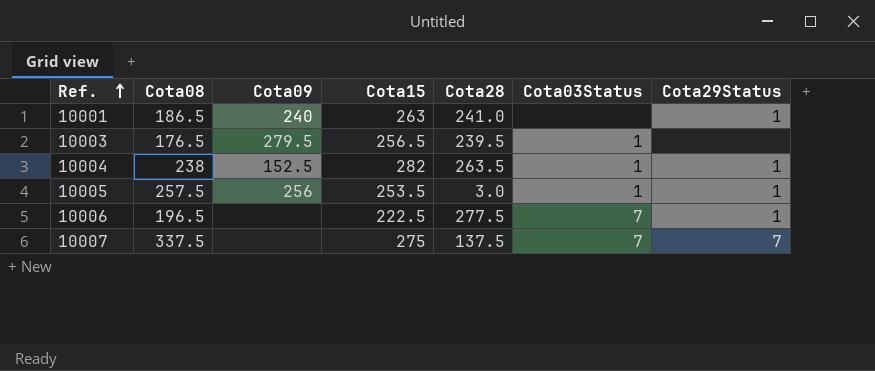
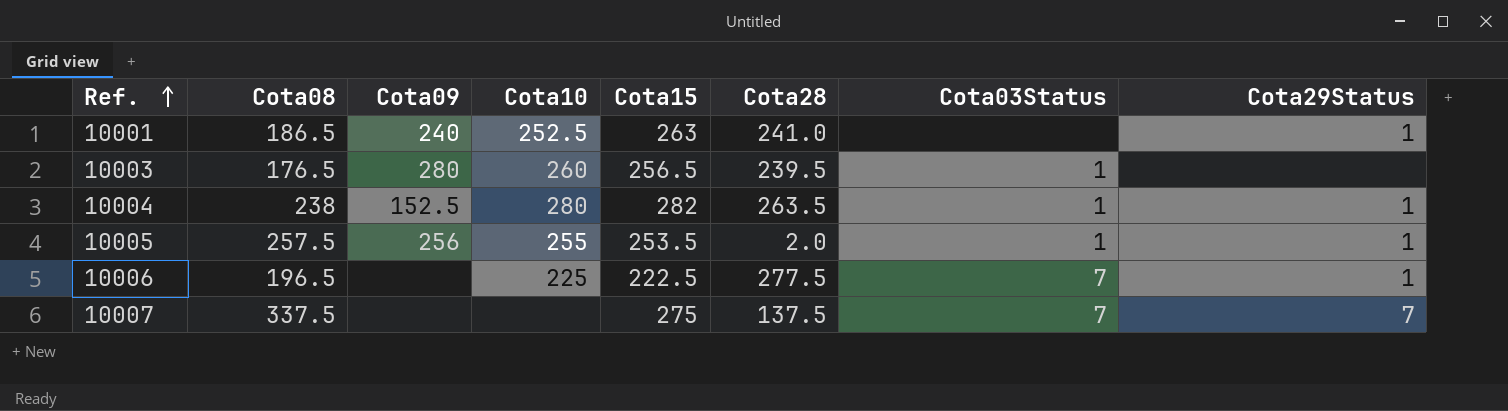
column Cota10 | position: none -> 4
10003 | Cota09: 279.5 -> 280
10005 | Cota28: 3.0 -> 2.0

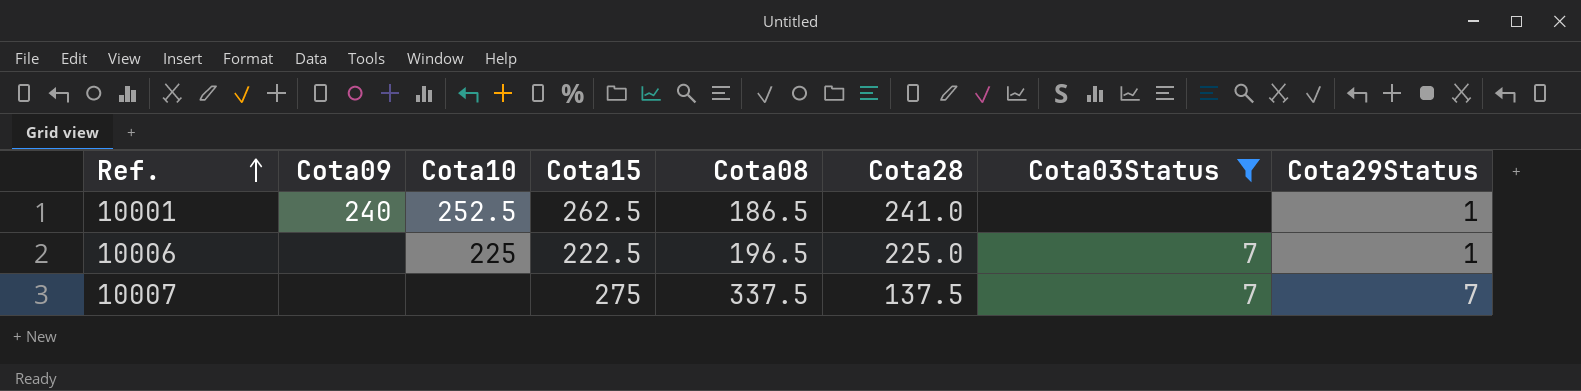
filter: none -> Cota03Status != 1
column Cota08 | position: 2 -> 5
10001 | Cota15: 263 -> 262.5
10006 | Cota28: 277.5 -> 225.0

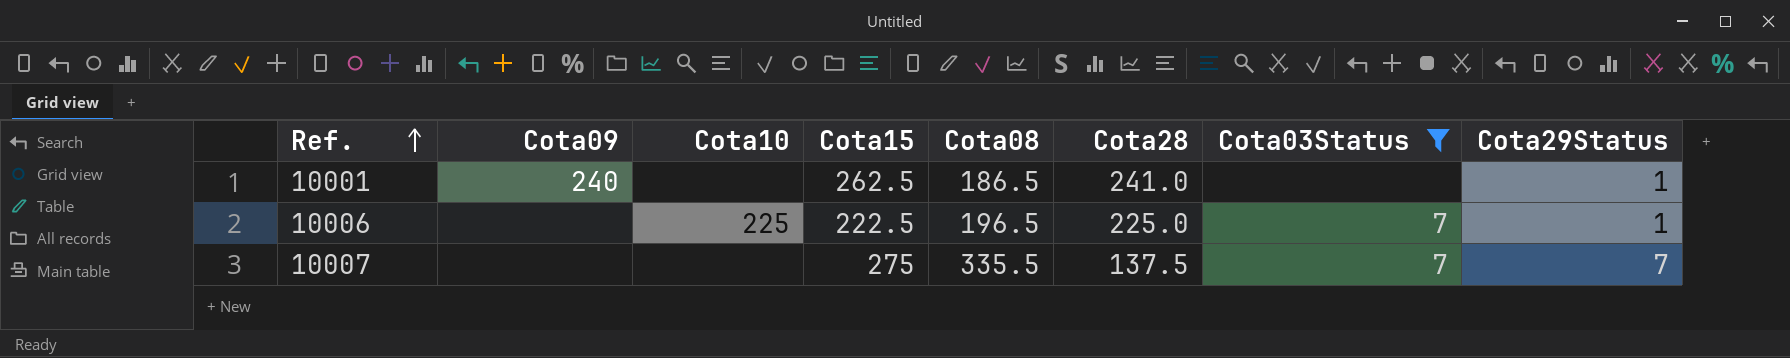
10001 | Cota10: 252.5 -> none
10007 | Cota08: 337.5 -> 335.5

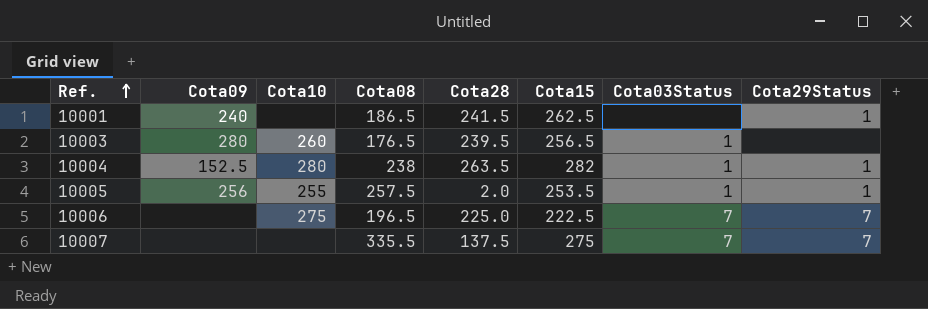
filter: Cota03Status != 1 -> none
column Cota15 | position: 4 -> 6
10001 | Cota28: 241.0 -> 241.5
10006 | Cota10: 225 -> 275
10006 | Cota29Status: 1 -> 7

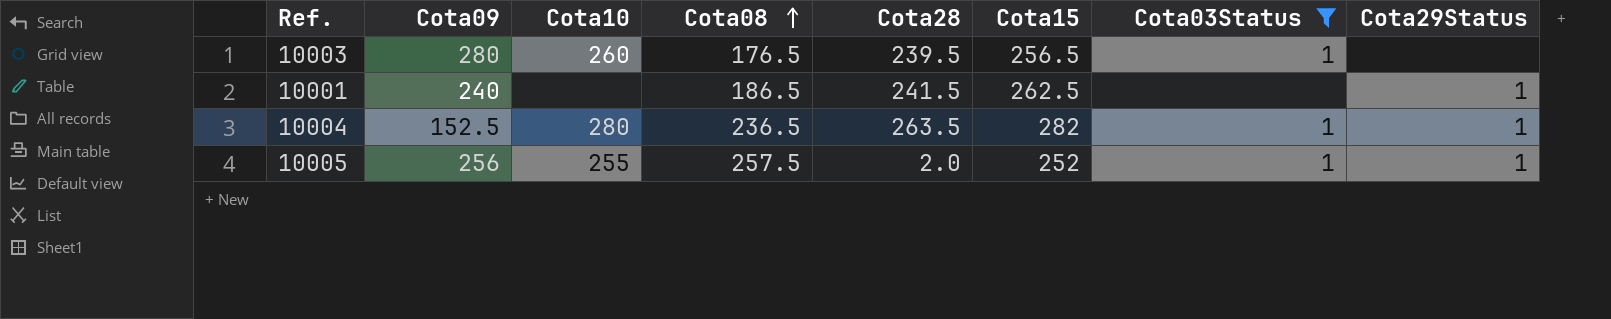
filter: none -> Cota03Status != 7
row order: Ref. ascending -> Cota08 ascending
10004 | Cota08: 238 -> 236.5
10005 | Cota15: 253.5 -> 252

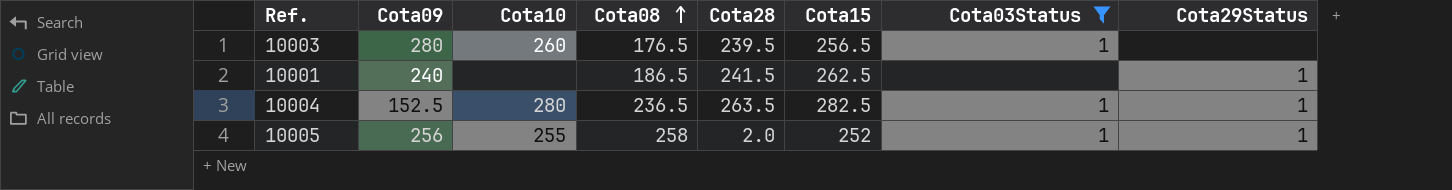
10004 | Cota15: 282 -> 282.5
10005 | Cota08: 257.5 -> 258

